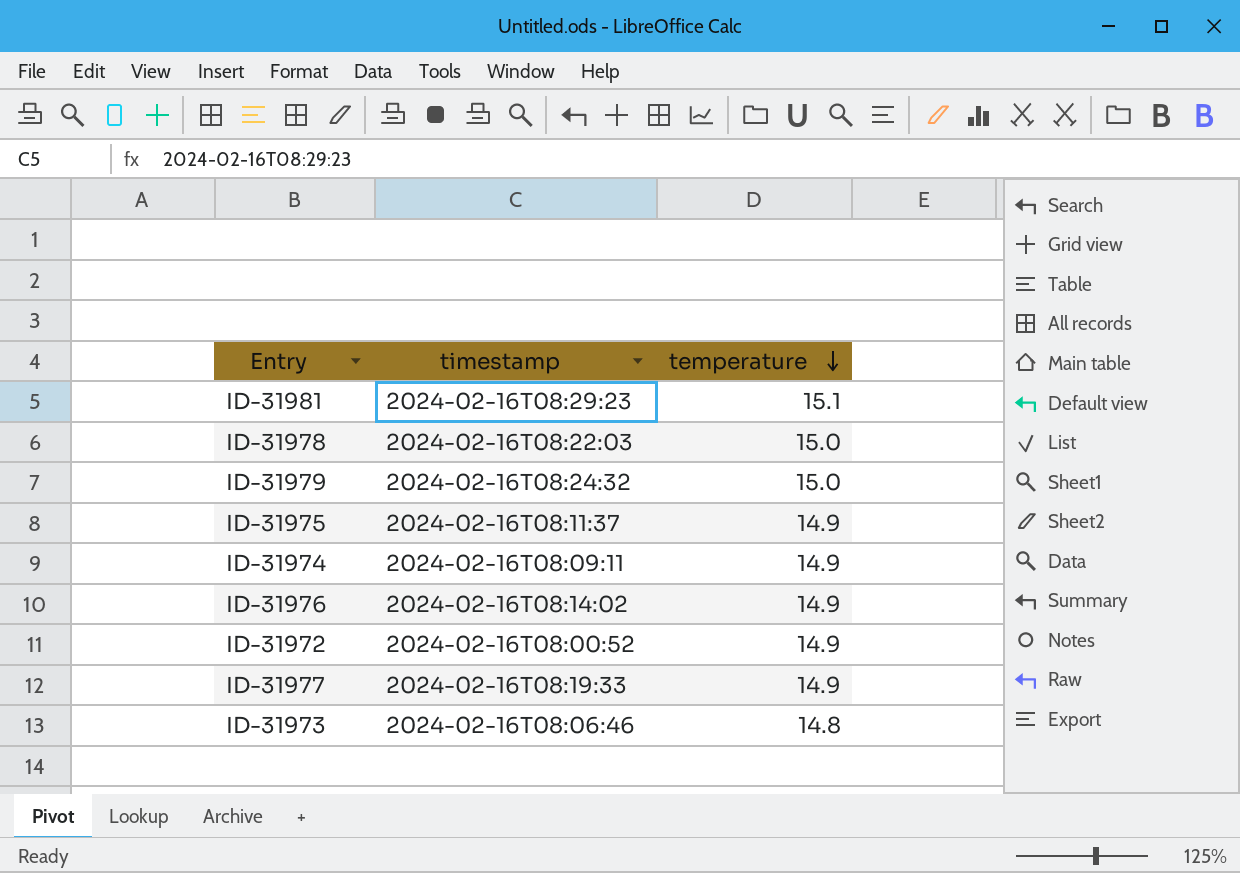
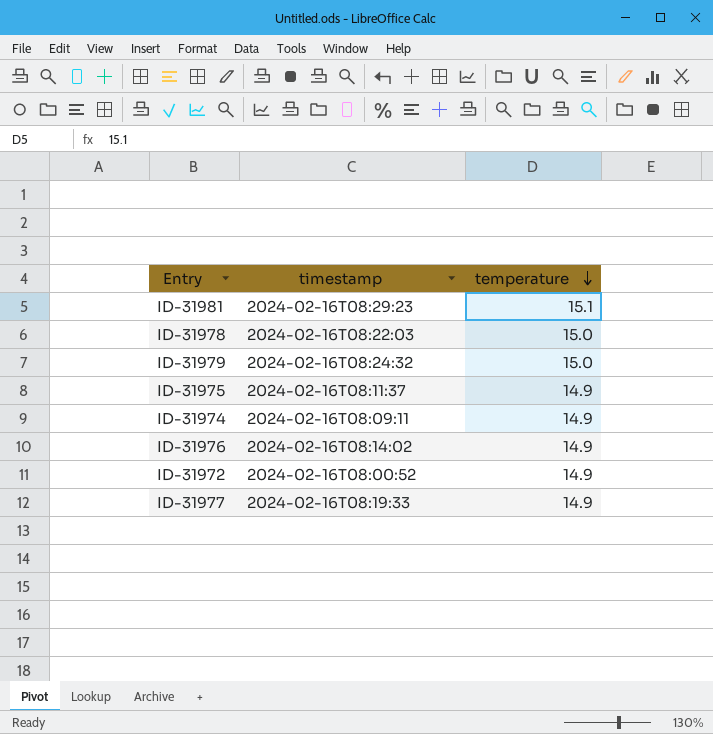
row ID-31973: 2024-02-16T08:06:46 | 14.8 -> none

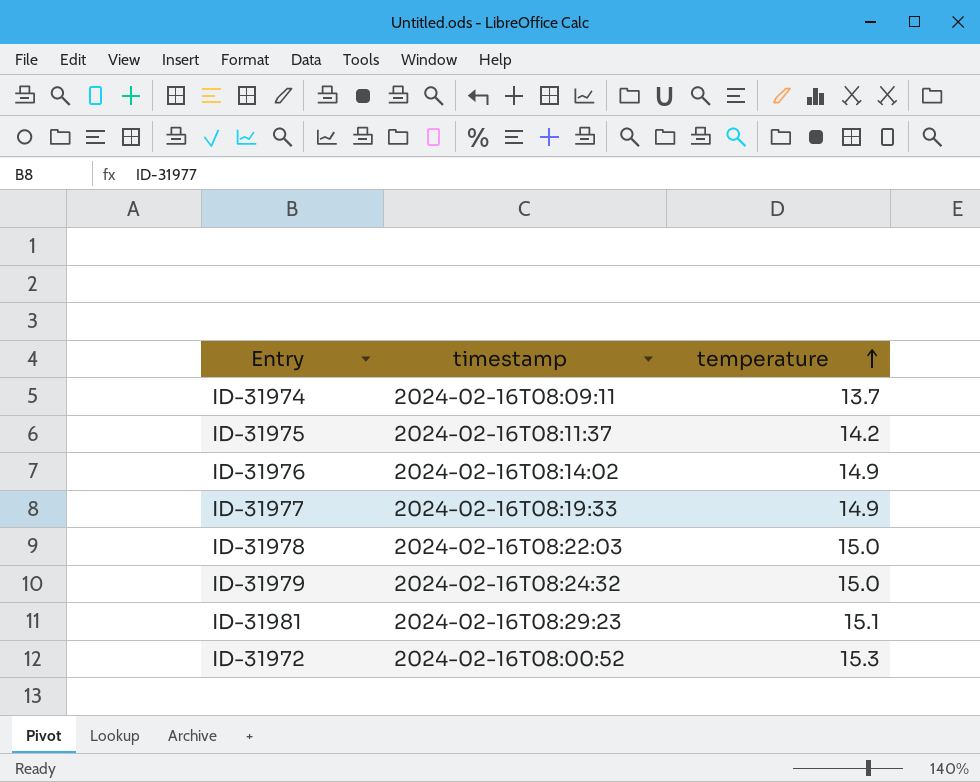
row order: temperature descending -> temperature ascending
ID-31974 | temperature: 14.9 -> 13.7
ID-31975 | temperature: 14.9 -> 14.2
ID-31972 | temperature: 14.9 -> 15.3

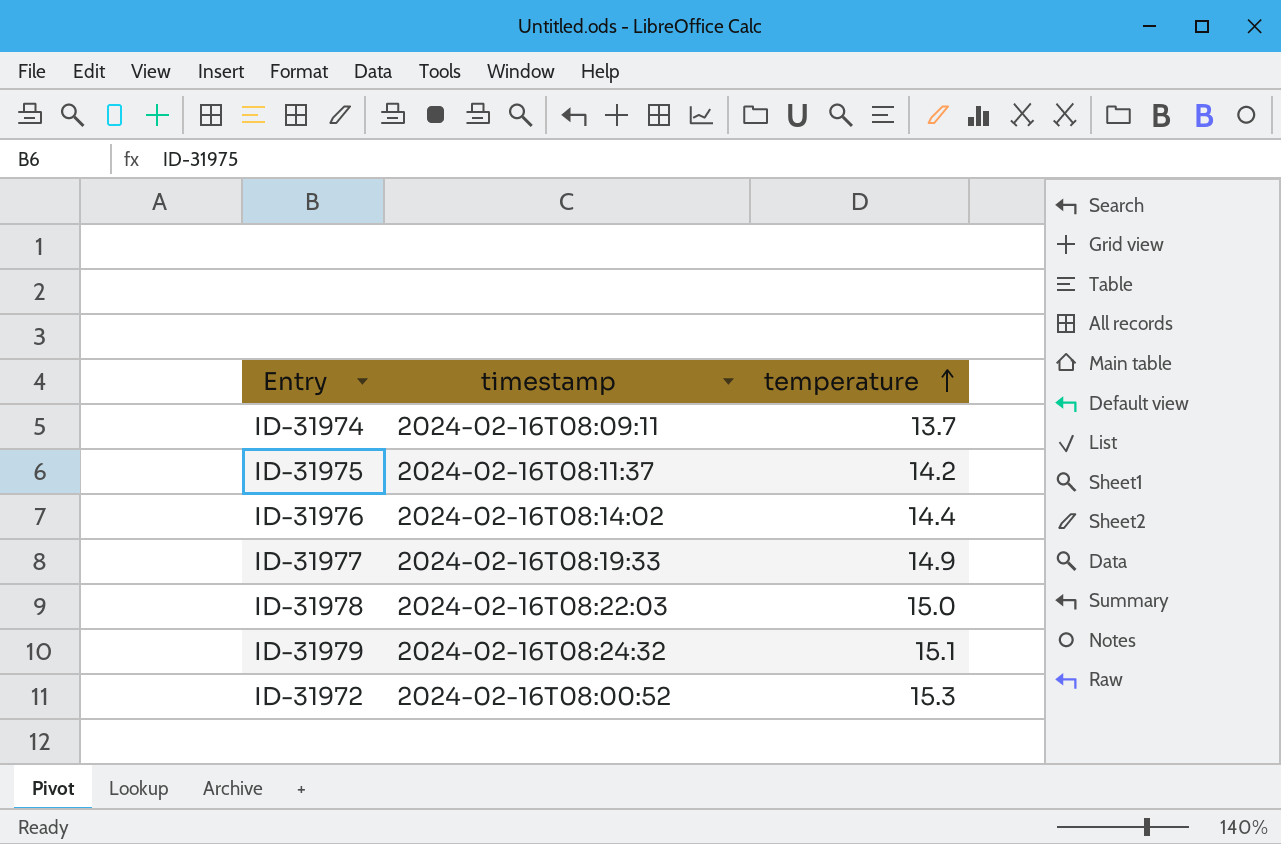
row ID-31981: 2024-02-16T08:29:23 | 15.1 -> none
ID-31976 | temperature: 14.9 -> 14.4
ID-31979 | temperature: 15.0 -> 15.1

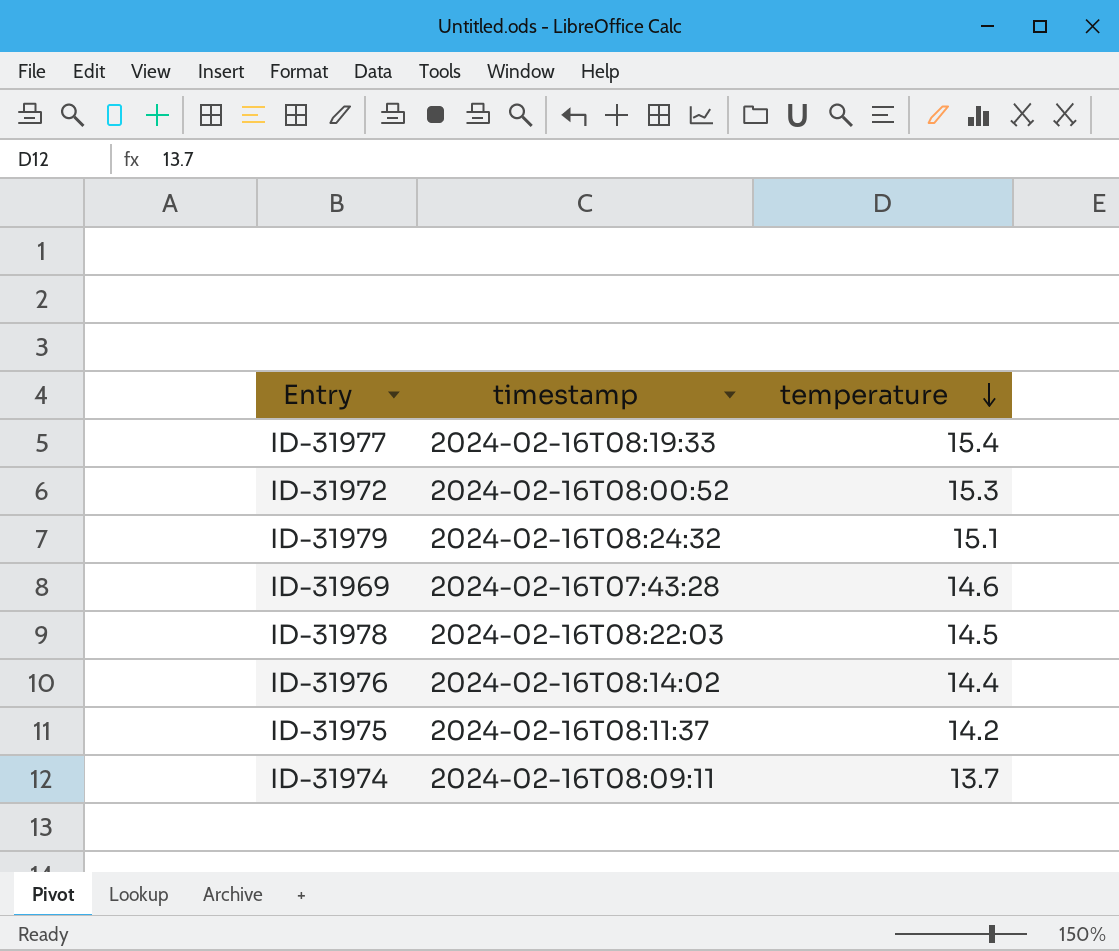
row order: temperature ascending -> temperature descending
ID-31977 | temperature: 14.9 -> 15.4
row ID-31969: none -> 2024-02-16T07:43:28 | 14.6
ID-31978 | temperature: 15.0 -> 14.5

